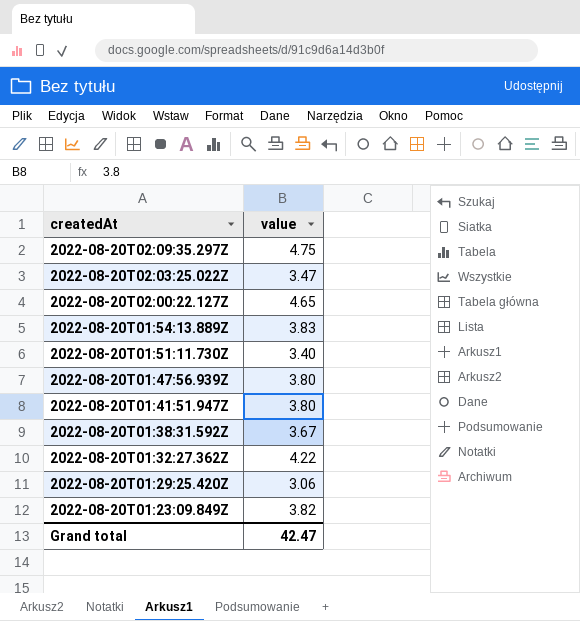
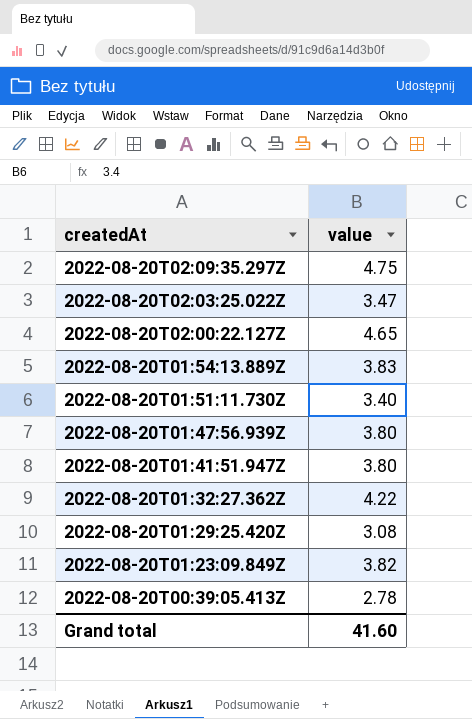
row 2022-08-20T01:38:31.592Z: 3.67 -> none
2022-08-20T01:29:25.420Z | value: 3.06 -> 3.08
row 2022-08-20T00:39:05.413Z: none -> 2.78
Grand total | value: 42.47 -> 41.60

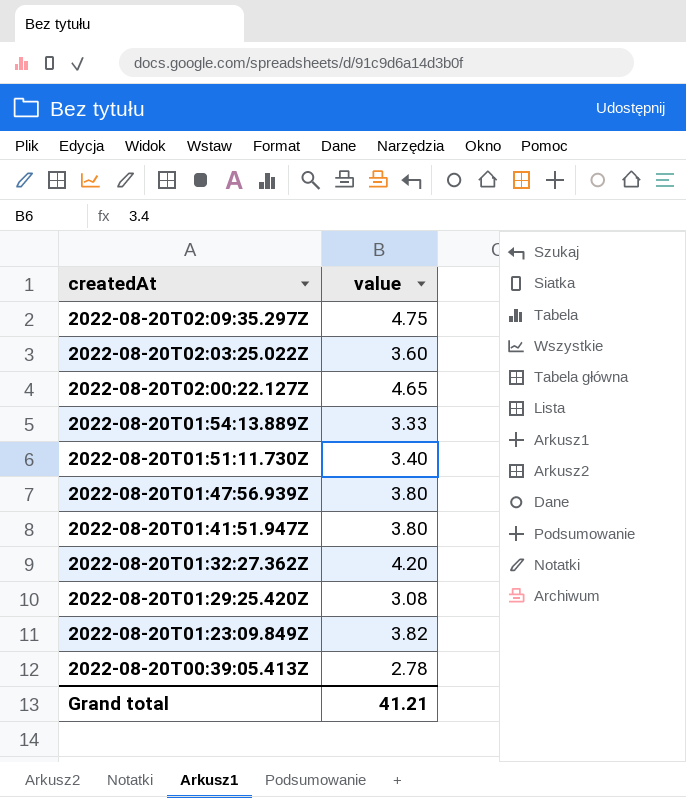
2022-08-20T02:03:25.022Z | value: 3.47 -> 3.60
2022-08-20T01:54:13.889Z | value: 3.83 -> 3.33
2022-08-20T01:32:27.362Z | value: 4.22 -> 4.20
Grand total | value: 41.60 -> 41.21

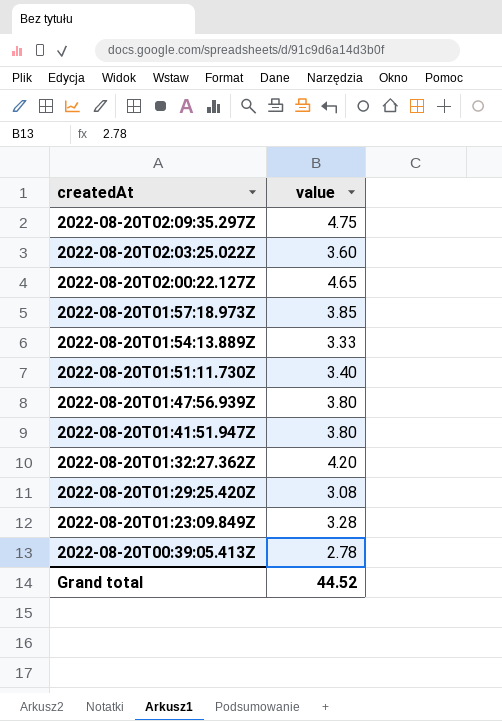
row 2022-08-20T01:57:18.973Z: none -> 3.85
2022-08-20T01:23:09.849Z | value: 3.82 -> 3.28
Grand total | value: 41.21 -> 44.52

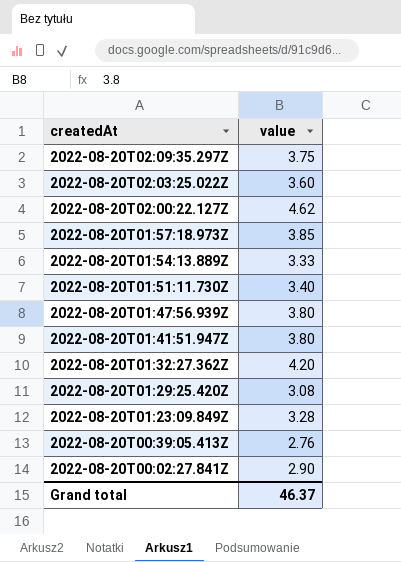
2022-08-20T02:09:35.297Z | value: 4.75 -> 3.75
2022-08-20T02:00:22.127Z | value: 4.65 -> 4.62
2022-08-20T00:39:05.413Z | value: 2.78 -> 2.76
row 2022-08-20T00:02:27.841Z: none -> 2.90
Grand total | value: 44.52 -> 46.37

